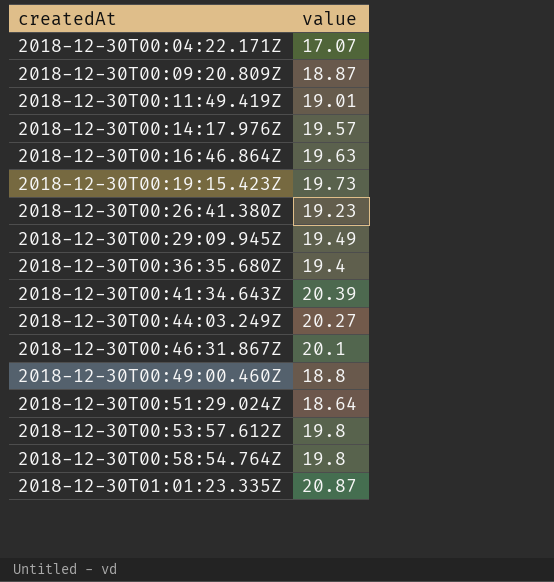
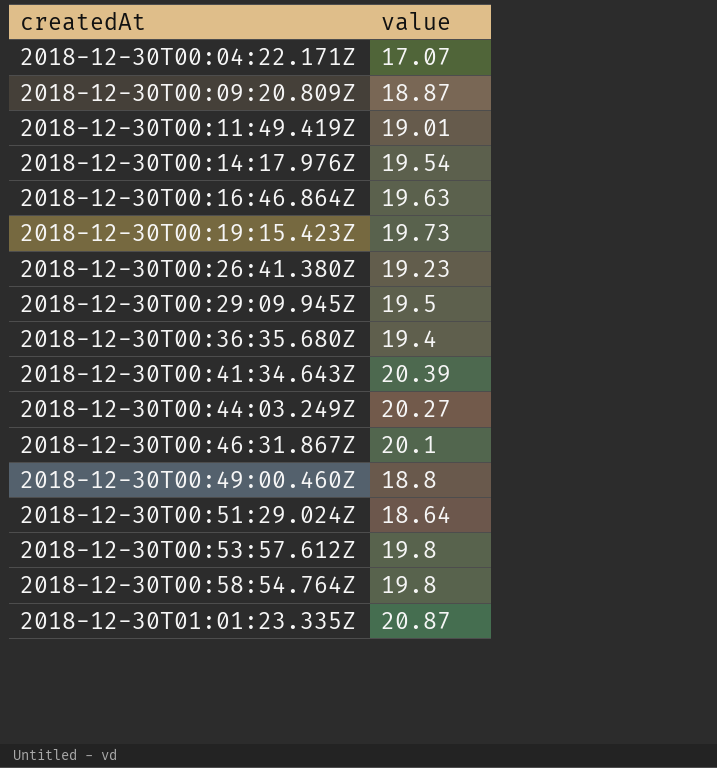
2018-12-30T00:14:17.976Z | value: 19.57 -> 19.54
2018-12-30T00:29:09.945Z | value: 19.49 -> 19.5

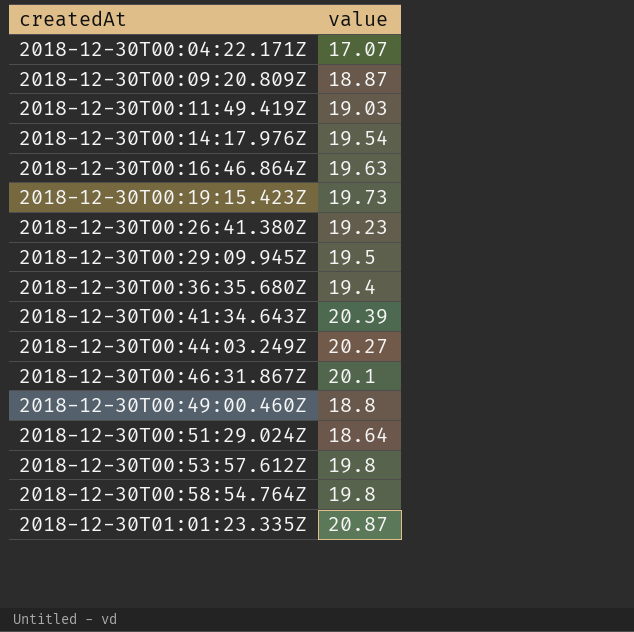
2018-12-30T00:11:49.419Z | value: 19.01 -> 19.03

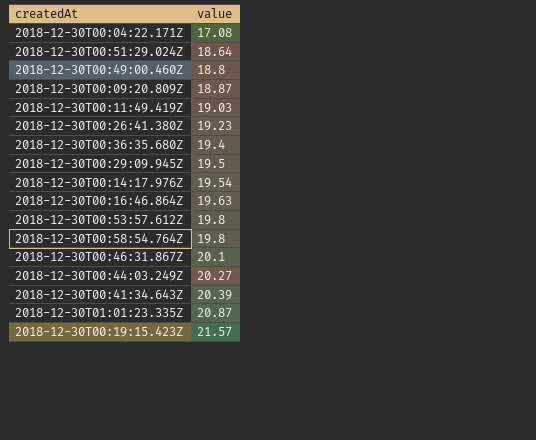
row order: createdAt ascending -> value ascending
2018-12-30T00:04:22.171Z | value: 17.07 -> 17.08
2018-12-30T00:19:15.423Z | value: 19.73 -> 21.57

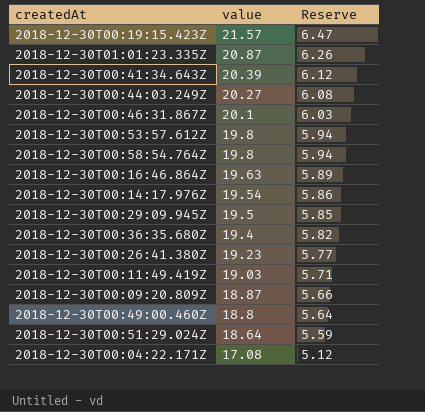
row order: value ascending -> value descending
column Reserve | formula: none -> [value] * 0.3

